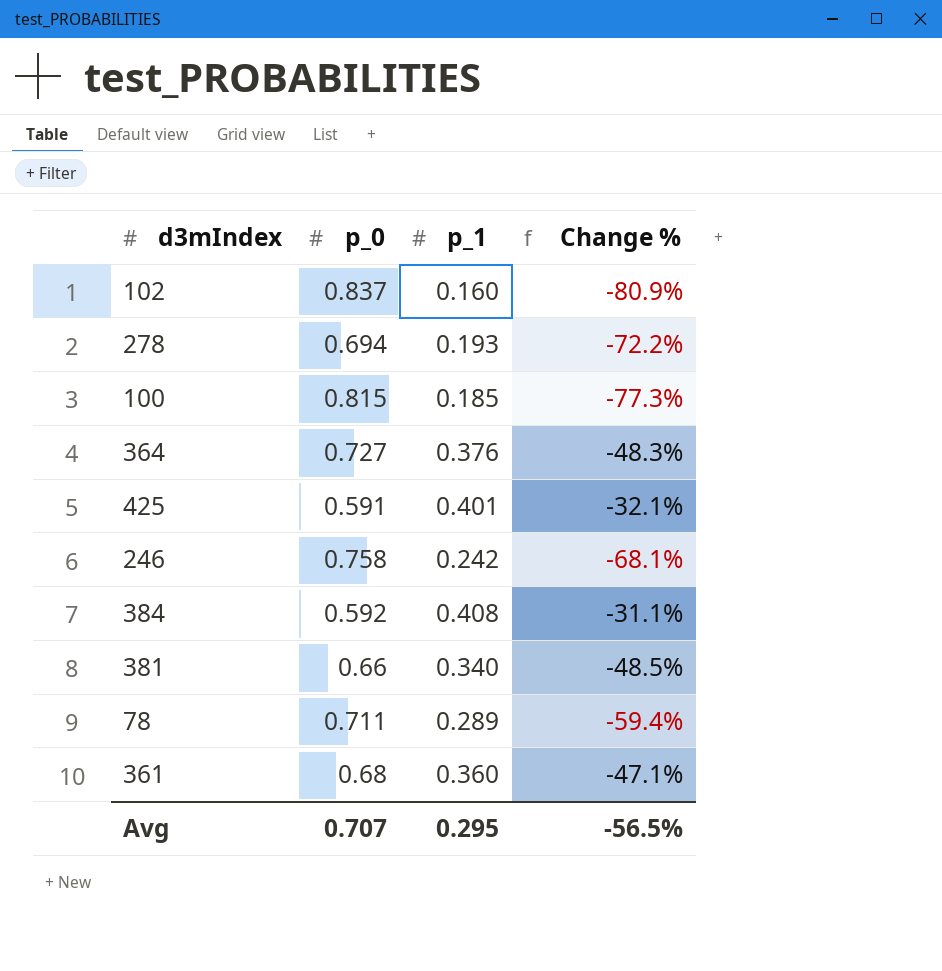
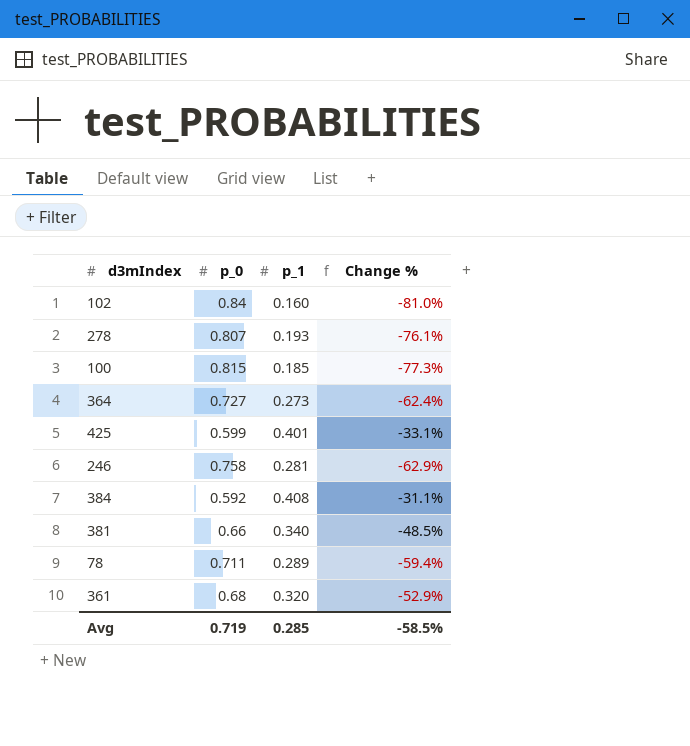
102 | p_0: 0.837 -> 0.84
102 | Change %: -80.9% -> -81.0%
278 | p_0: 0.694 -> 0.807
278 | Change %: -72.2% -> -76.1%
364 | p_1: 0.376 -> 0.273
364 | Change %: -48.3% -> -62.4%
425 | p_0: 0.591 -> 0.599
425 | Change %: -32.1% -> -33.1%
246 | p_1: 0.242 -> 0.281
246 | Change %: -68.1% -> -62.9%
361 | p_1: 0.360 -> 0.320
361 | Change %: -47.1% -> -52.9%
Avg | p_0: 0.707 -> 0.719
Avg | p_1: 0.295 -> 0.285
Avg | Change %: -56.5% -> -58.5%

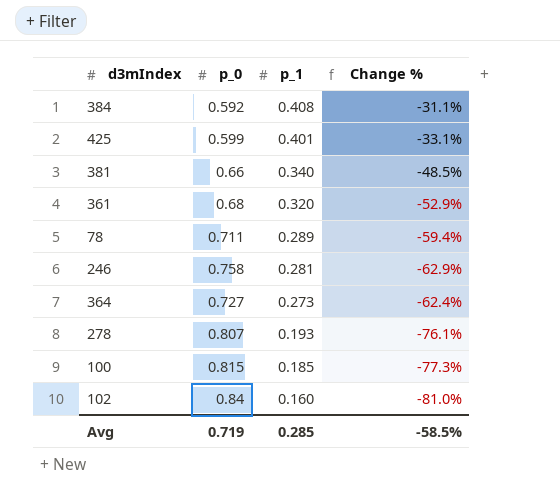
row order: none -> p_1 descending

